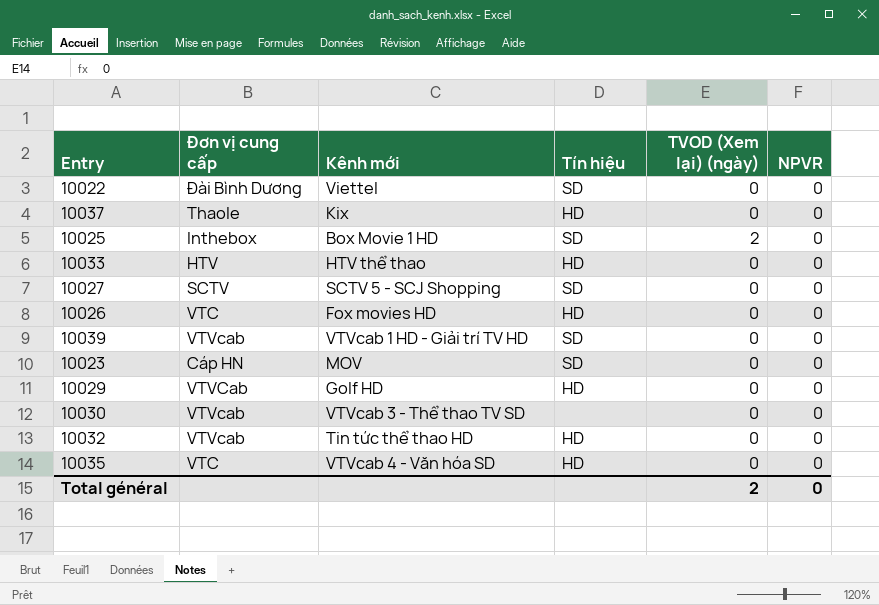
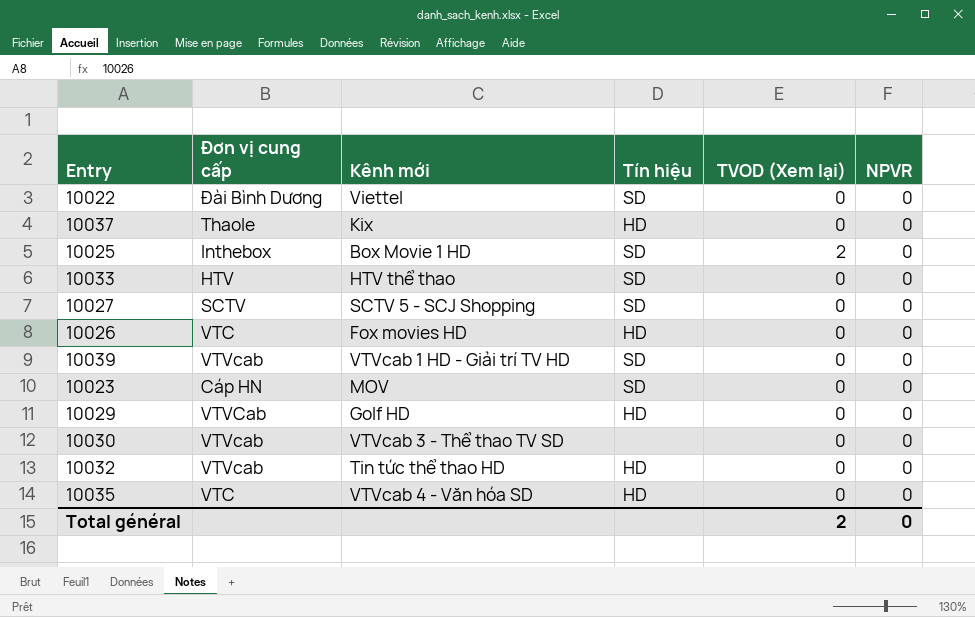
column name: TVOD (Xem lại) (ngày) -> TVOD (Xem lại)
10033 | Tín hiệu: HD -> SD

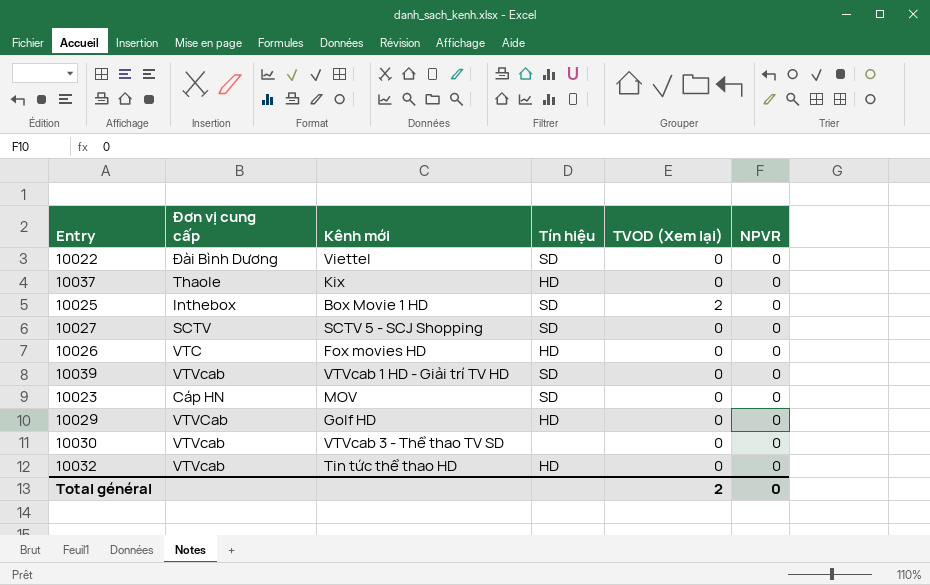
row 10033: HTV | HTV thể thao | SD | 0 | 0 -> none
row 10035: VTC | VTVcab 4 - Văn hóa SD | HD | 0 | 0 -> none

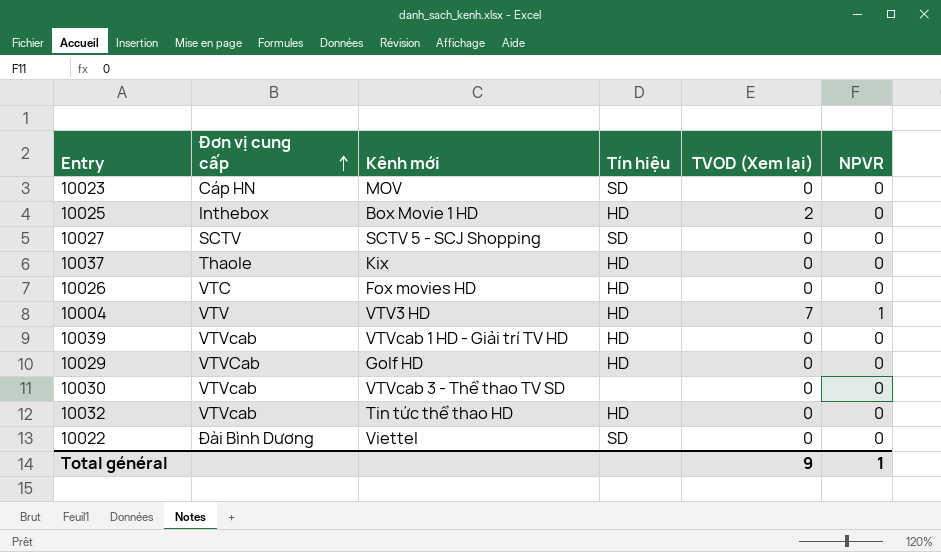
row order: none -> Đơn vị cung cấp ascending
10025 | Tín hiệu: SD -> HD
row 10004: none -> VTV | VTV3 HD | HD | 7 | 1
10039 | Tín hiệu: SD -> HD
Total général | TVOD (Xem lại): 2 -> 9
Total général | NPVR: 0 -> 1

